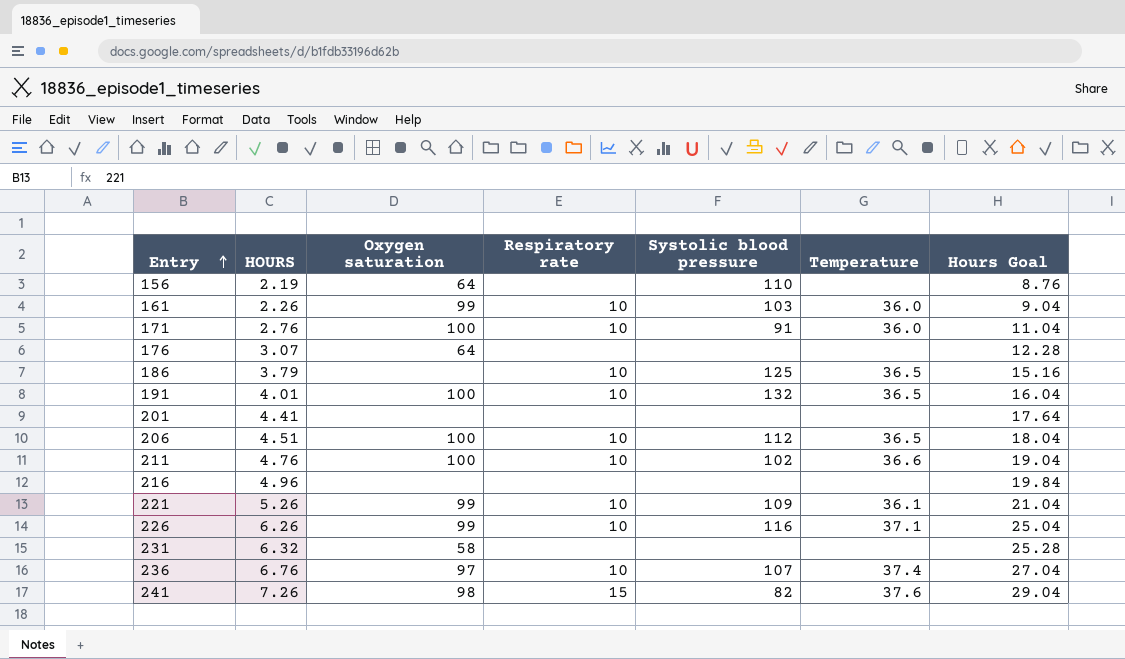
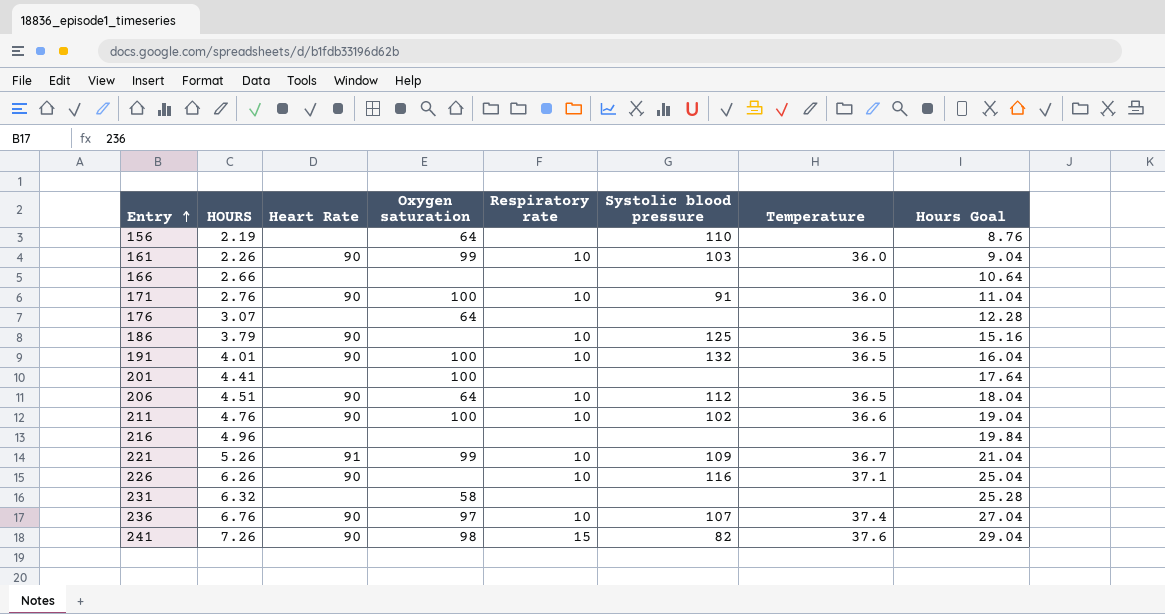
column Heart Rate | position: none -> 3
row 166: none -> 2.66 | none | none | none | none | none | 10.64
201 | Oxygen saturation: none -> 100
206 | Oxygen saturation: 100 -> 64
221 | Temperature: 36.1 -> 36.7
226 | Oxygen saturation: 99 -> none

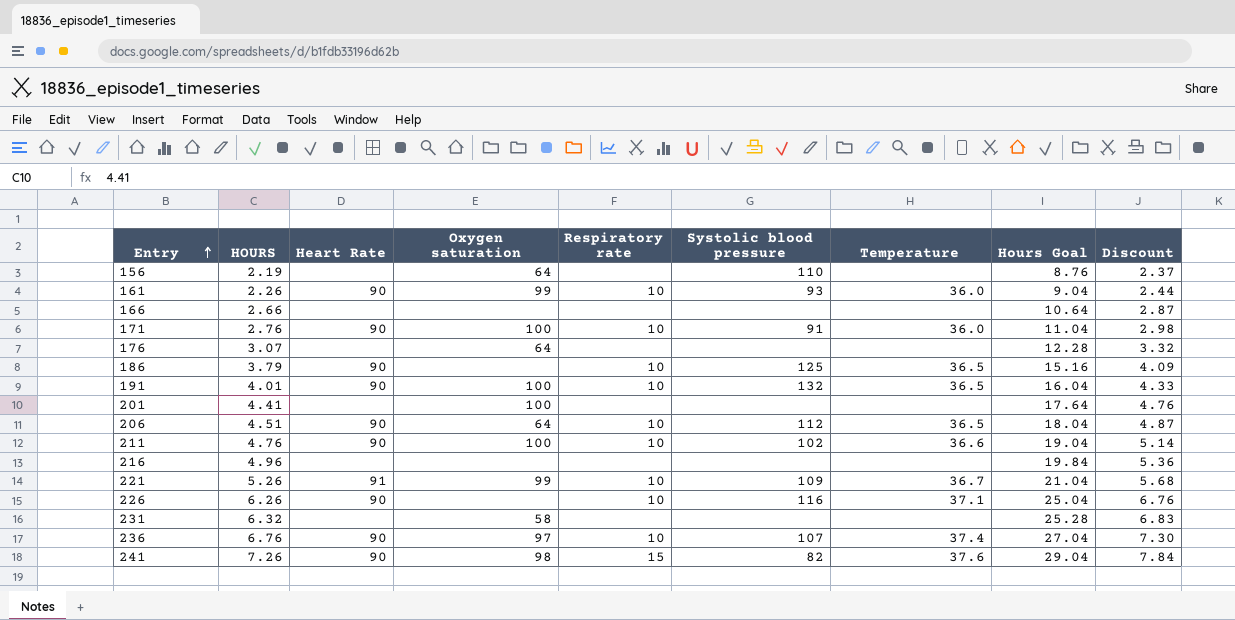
column Discount | formula: none -> [HOURS] * 1.08
161 | Systolic blood pressure: 103 -> 93

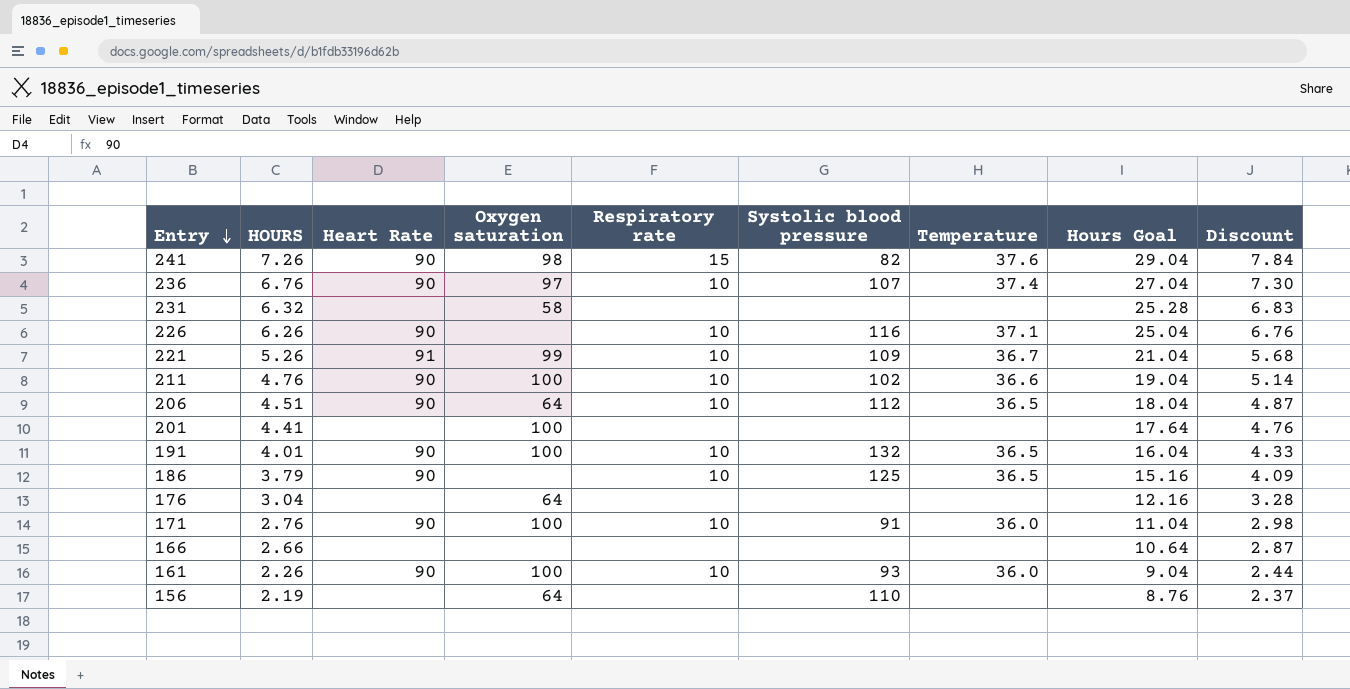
row order: Entry ascending -> Entry descending
row 216: 4.96 | none | none | none | none | none | 19.84 | 5.36 -> none
176 | HOURS: 3.07 -> 3.04
176 | Hours Goal: 12.28 -> 12.16
176 | Discount: 3.32 -> 3.28
161 | Oxygen saturation: 99 -> 100

